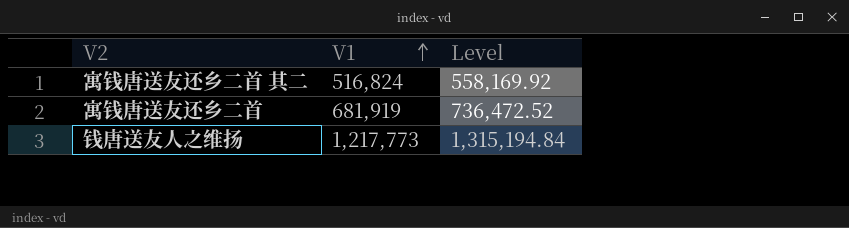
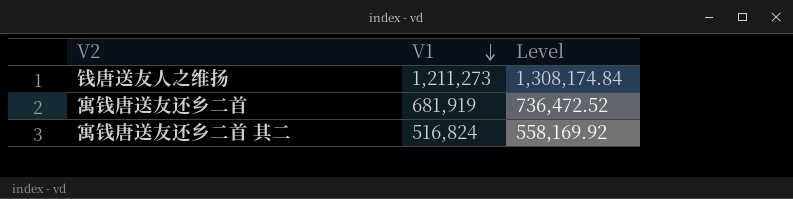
row order: V1 ascending -> V1 descending
钱唐送友人之维扬 | V1: 1,217,773 -> 1,211,273
钱唐送友人之维扬 | Level: 1,315,194.84 -> 1,308,174.84

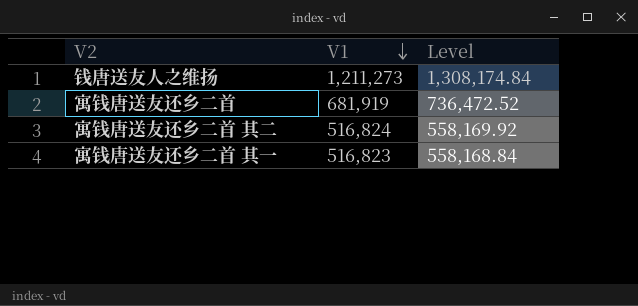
row 寓钱唐送友还乡二首 其一: none -> 516,823 | 558,168.84

